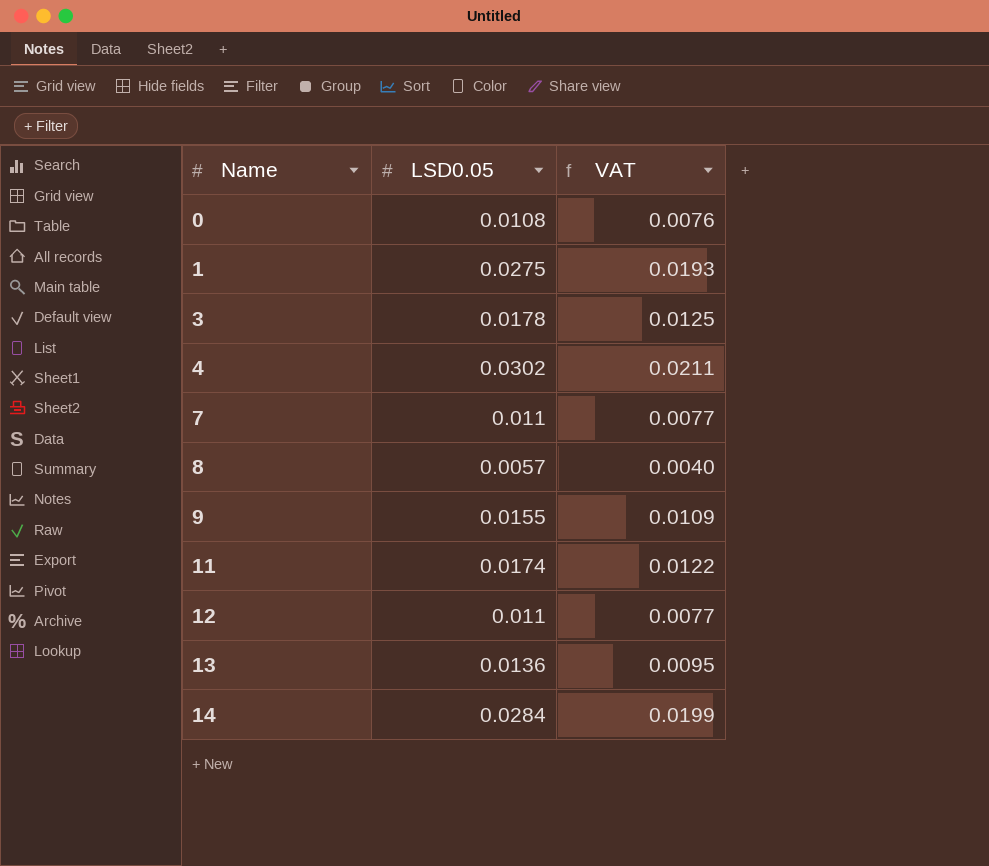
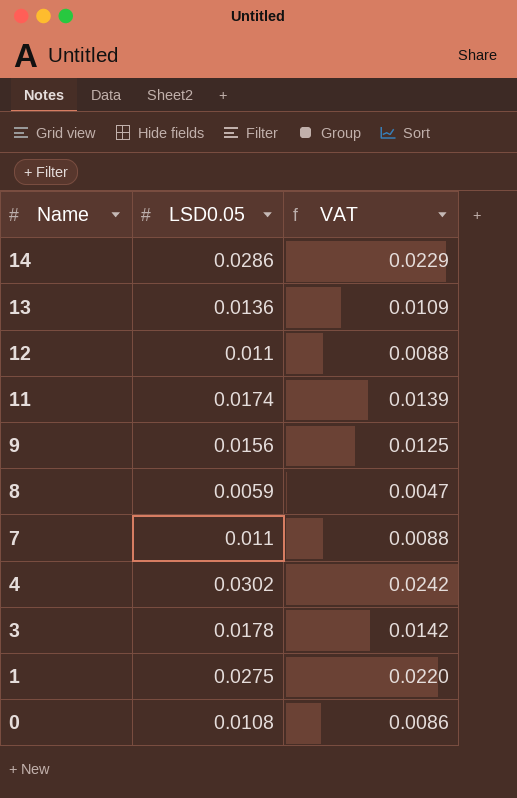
row order: Name ascending -> Name descending
column VAT | formula: [LSD0.05] * 0.7 -> [LSD0.05] * 0.8
14 | LSD0.05: 0.0284 -> 0.0286
9 | LSD0.05: 0.0155 -> 0.0156
8 | LSD0.05: 0.0057 -> 0.0059

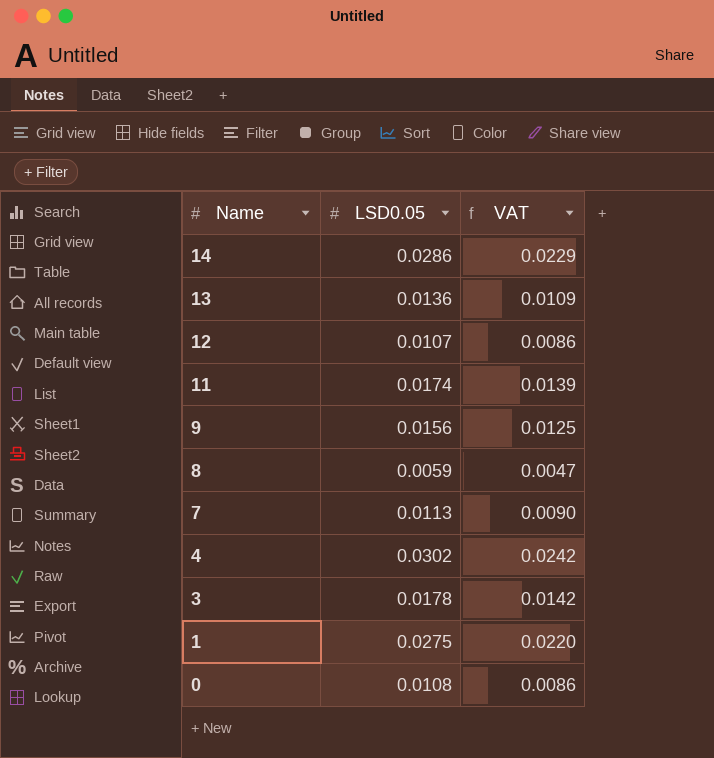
12 | LSD0.05: 0.011 -> 0.0107
12 | VAT: 0.0088 -> 0.0086
7 | LSD0.05: 0.011 -> 0.0113
7 | VAT: 0.0088 -> 0.0090

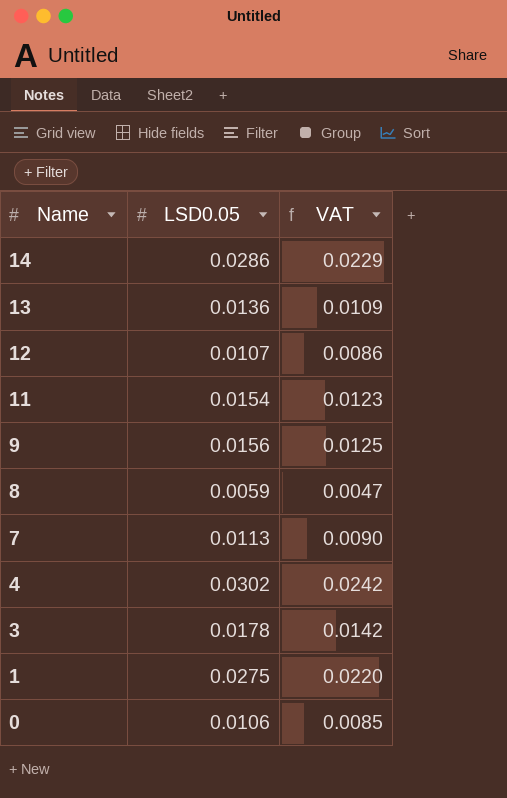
11 | LSD0.05: 0.0174 -> 0.0154
11 | VAT: 0.0139 -> 0.0123
0 | LSD0.05: 0.0108 -> 0.0106
0 | VAT: 0.0086 -> 0.0085

